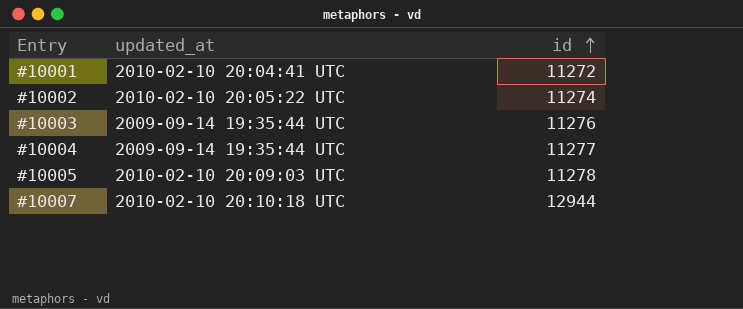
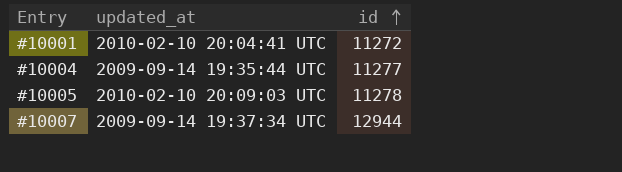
row #10002: 2010-02-10 20:05:22 UTC | 11274 -> none
row #10003: 2009-09-14 19:35:44 UTC | 11276 -> none
#10007 | updated_at: 2010-02-10 20:10:18 UTC -> 2009-09-14 19:37:34 UTC

